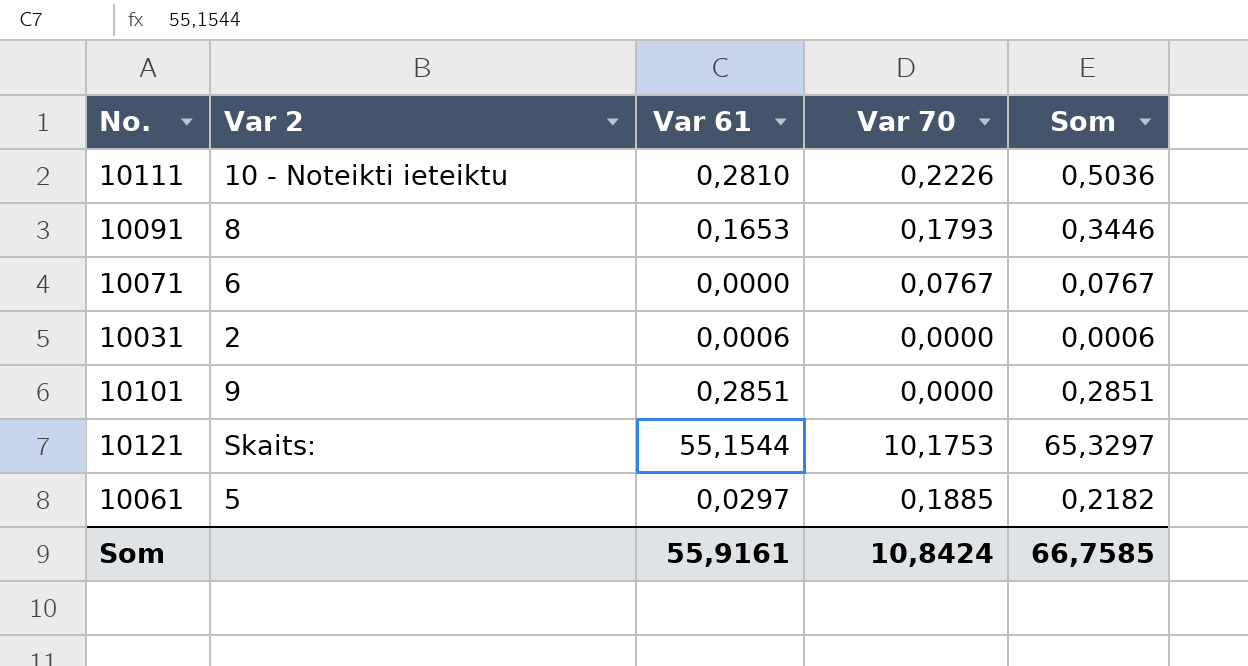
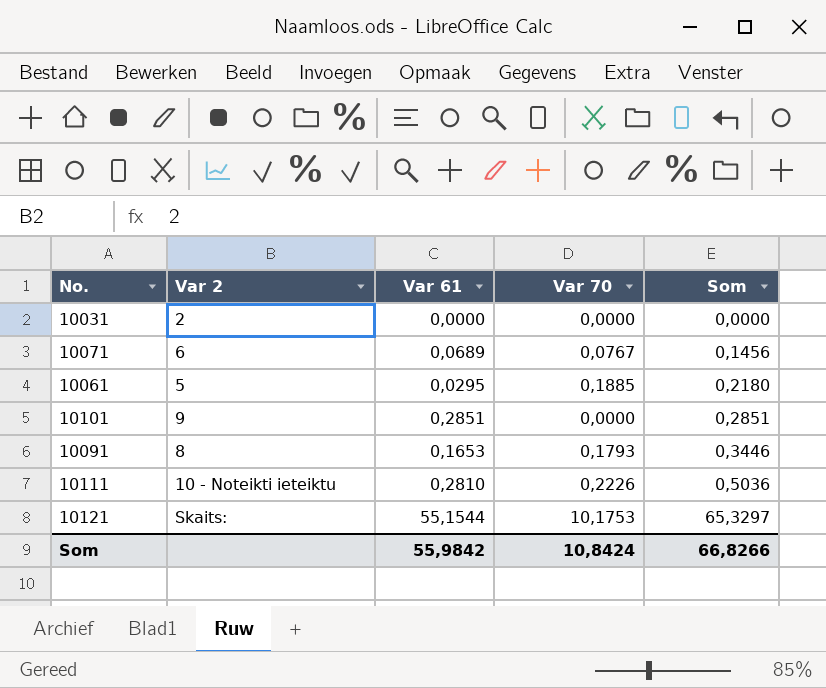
row order: none -> Som ascending
10031 | Var 61: 0,0006 -> 0,0000
10031 | Som: 0,0006 -> 0,0000
10071 | Var 61: 0,0000 -> 0,0689
10071 | Som: 0,0767 -> 0,1456
10061 | Var 61: 0,0297 -> 0,0295
10061 | Som: 0,2182 -> 0,2180
Som | Var 61: 55,9161 -> 55,9842
Som | Som: 66,7585 -> 66,8266

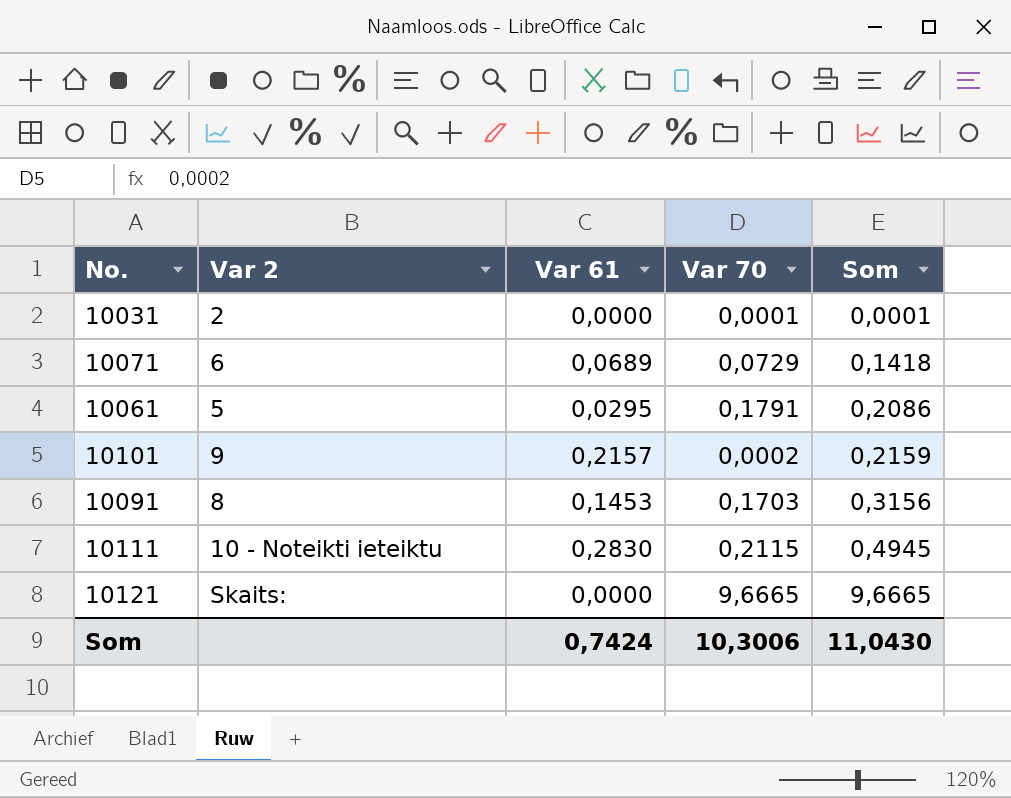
10031 | Var 70: 0,0000 -> 0,0001
10031 | Som: 0,0000 -> 0,0001
10071 | Var 70: 0,0767 -> 0,0729
10071 | Som: 0,1456 -> 0,1418
10061 | Var 70: 0,1885 -> 0,1791
10061 | Som: 0,2180 -> 0,2086
10101 | Var 61: 0,2851 -> 0,2157
10101 | Var 70: 0,0000 -> 0,0002
10101 | Som: 0,2851 -> 0,2159
10091 | Var 61: 0,1653 -> 0,1453
10091 | Var 70: 0,1793 -> 0,1703
10091 | Som: 0,3446 -> 0,3156
10111 | Var 61: 0,2810 -> 0,2830
10111 | Var 70: 0,2226 -> 0,2115
10111 | Som: 0,5036 -> 0,4945
10121 | Var 61: 55,1544 -> 0,0000
10121 | Var 70: 10,1753 -> 9,6665
10121 | Som: 65,3297 -> 9,6665
Som | Var 61: 55,9842 -> 0,7424
Som | Var 70: 10,8424 -> 10,3006
Som | Som: 66,8266 -> 11,0430

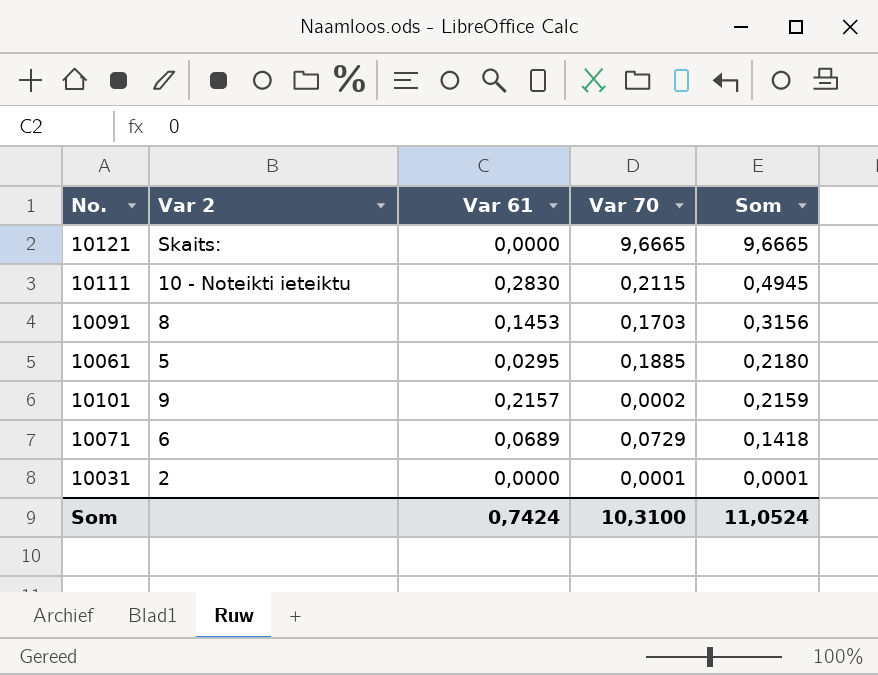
row order: Som ascending -> Som descending
10061 | Var 70: 0,1791 -> 0,1885
10061 | Som: 0,2086 -> 0,2180
Som | Var 70: 10,3006 -> 10,3100
Som | Som: 11,0430 -> 11,0524

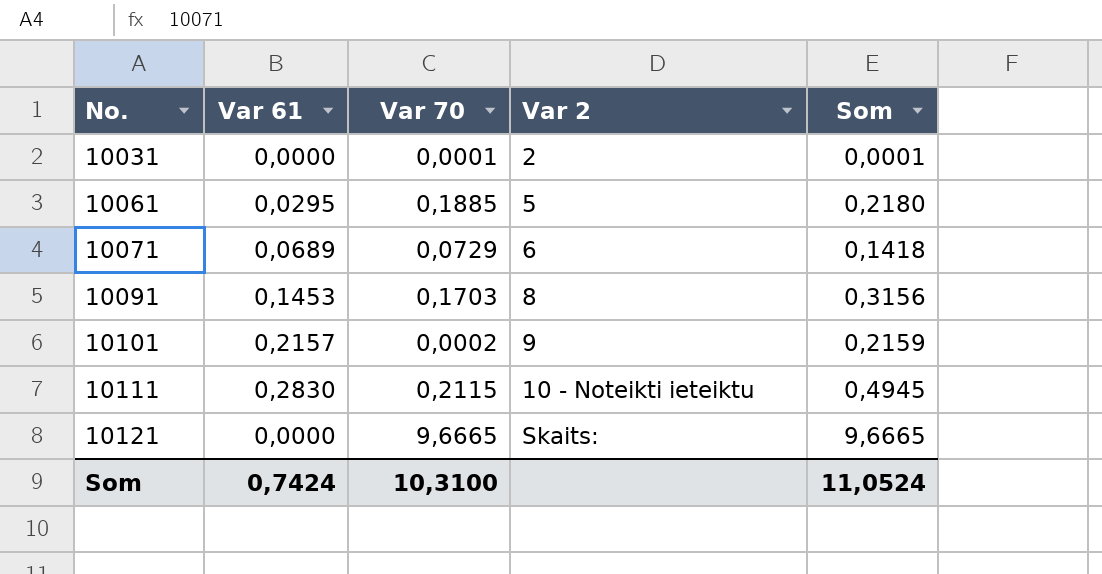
row order: Som descending -> No. ascending
column Var 2 | position: 2 -> 4

